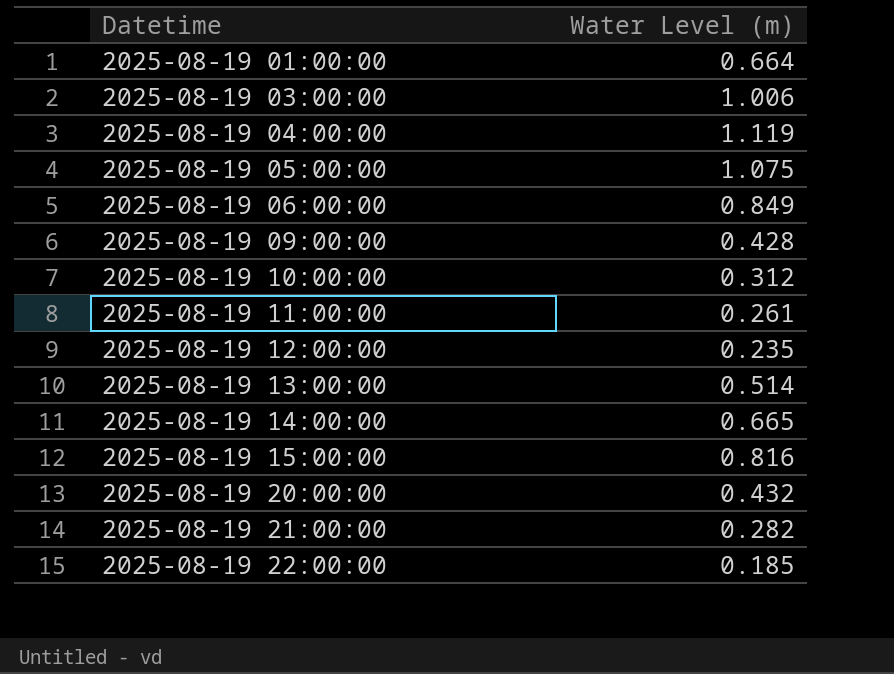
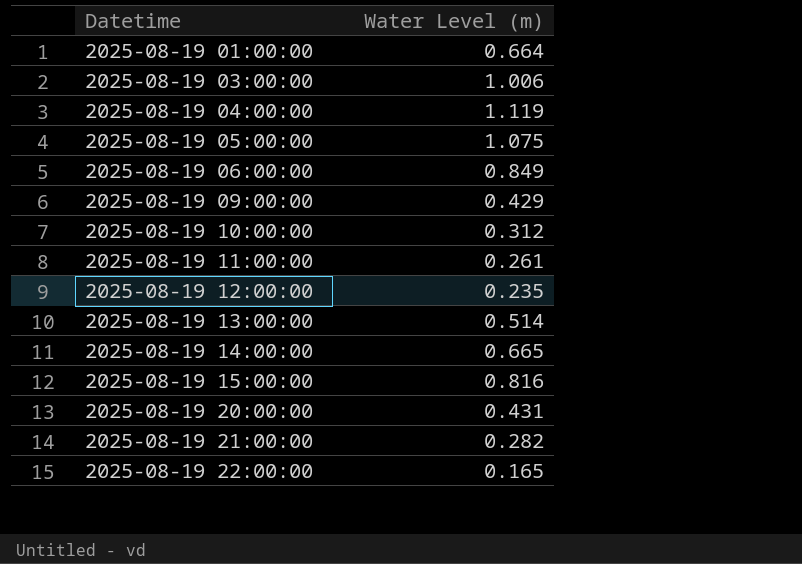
2025-08-19 09:00:00 | Water Level (m): 0.428 -> 0.429
2025-08-19 20:00:00 | Water Level (m): 0.432 -> 0.431
2025-08-19 22:00:00 | Water Level (m): 0.185 -> 0.165

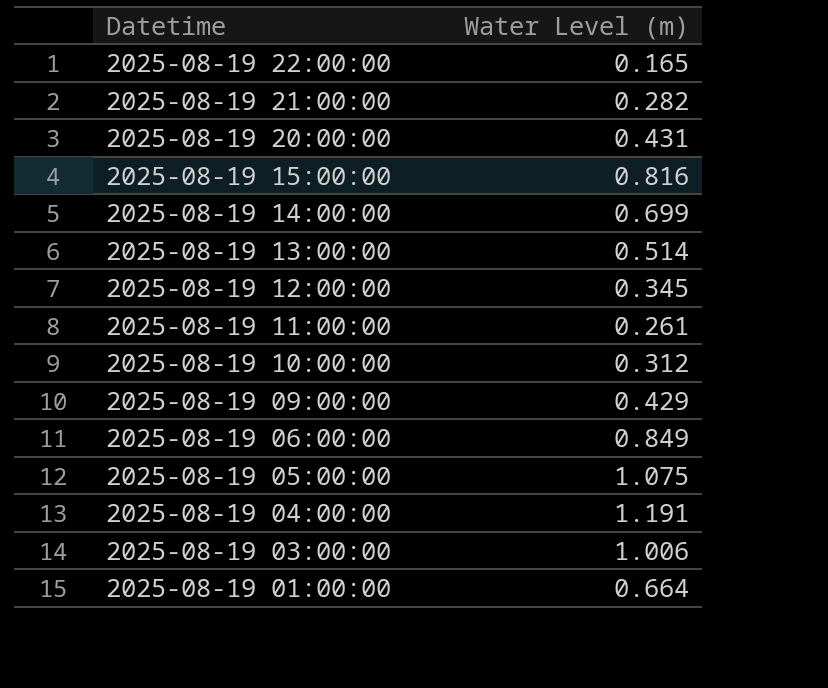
row order: Datetime ascending -> Datetime descending
2025-08-19 14:00:00 | Water Level (m): 0.665 -> 0.699
2025-08-19 12:00:00 | Water Level (m): 0.235 -> 0.345
2025-08-19 04:00:00 | Water Level (m): 1.119 -> 1.191

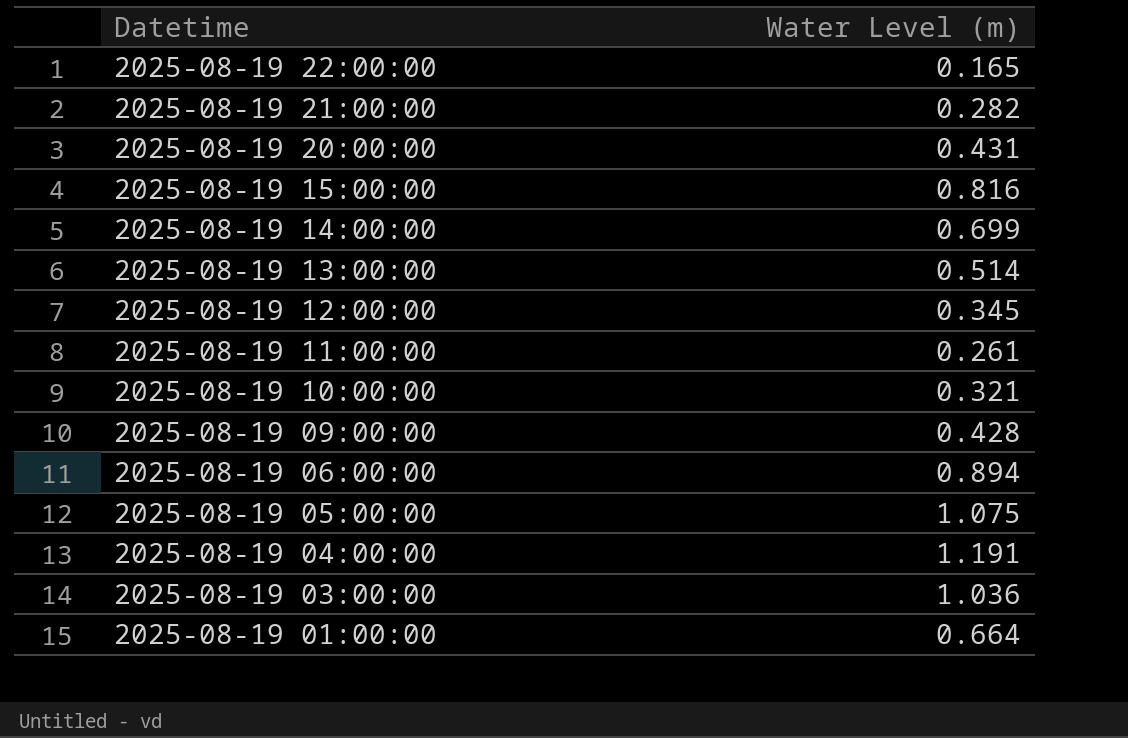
2025-08-19 10:00:00 | Water Level (m): 0.312 -> 0.321
2025-08-19 09:00:00 | Water Level (m): 0.429 -> 0.428
2025-08-19 06:00:00 | Water Level (m): 0.849 -> 0.894
2025-08-19 03:00:00 | Water Level (m): 1.006 -> 1.036

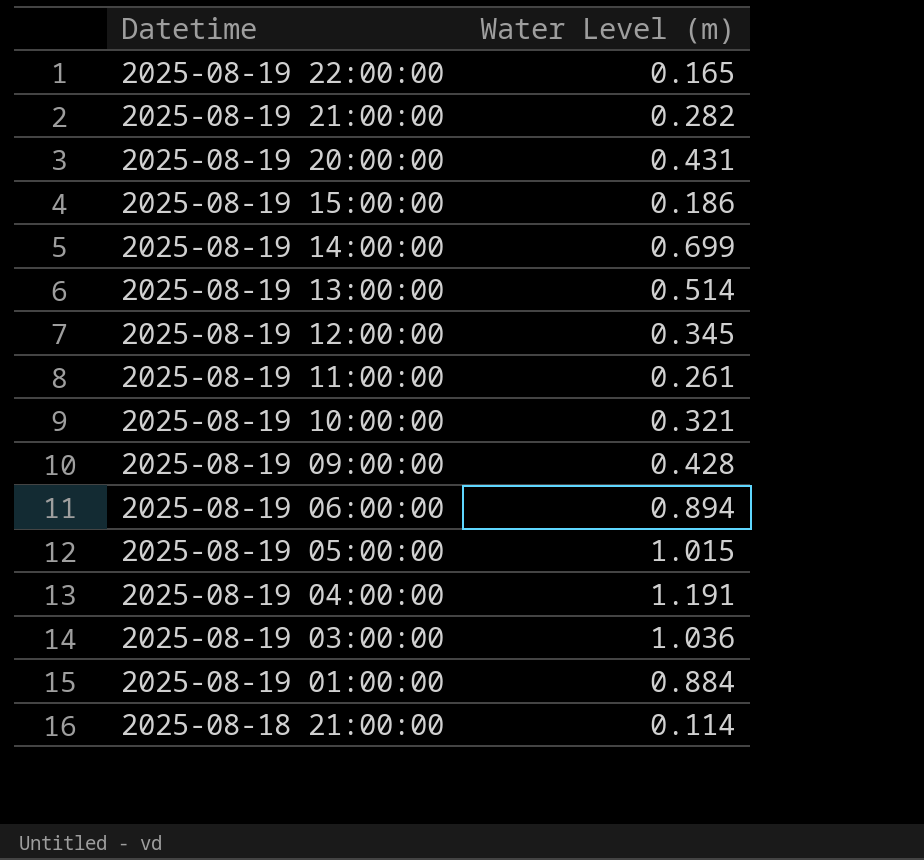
2025-08-19 15:00:00 | Water Level (m): 0.816 -> 0.186
2025-08-19 05:00:00 | Water Level (m): 1.075 -> 1.015
2025-08-19 01:00:00 | Water Level (m): 0.664 -> 0.884
row 2025-08-18 21:00:00: none -> 0.114

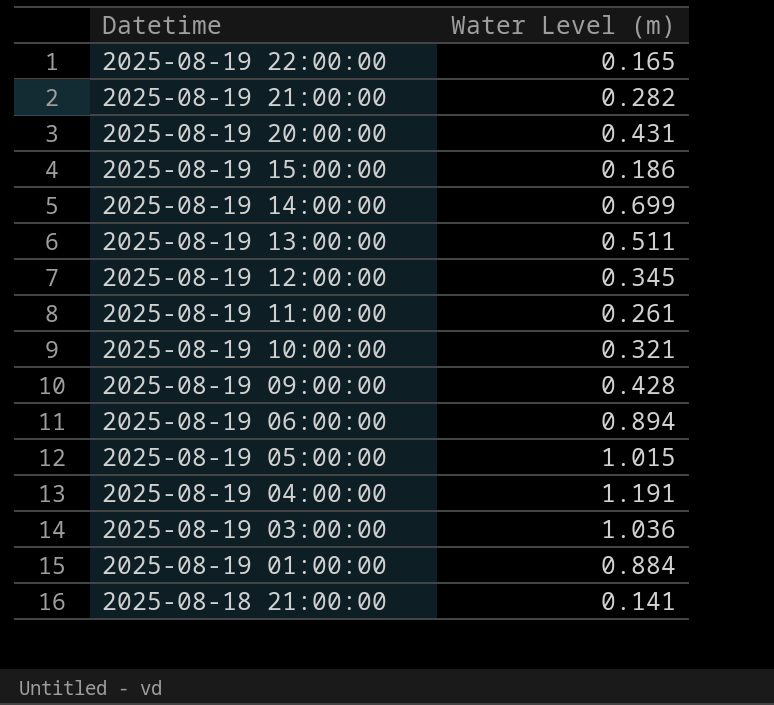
2025-08-19 13:00:00 | Water Level (m): 0.514 -> 0.511
2025-08-18 21:00:00 | Water Level (m): 0.114 -> 0.141

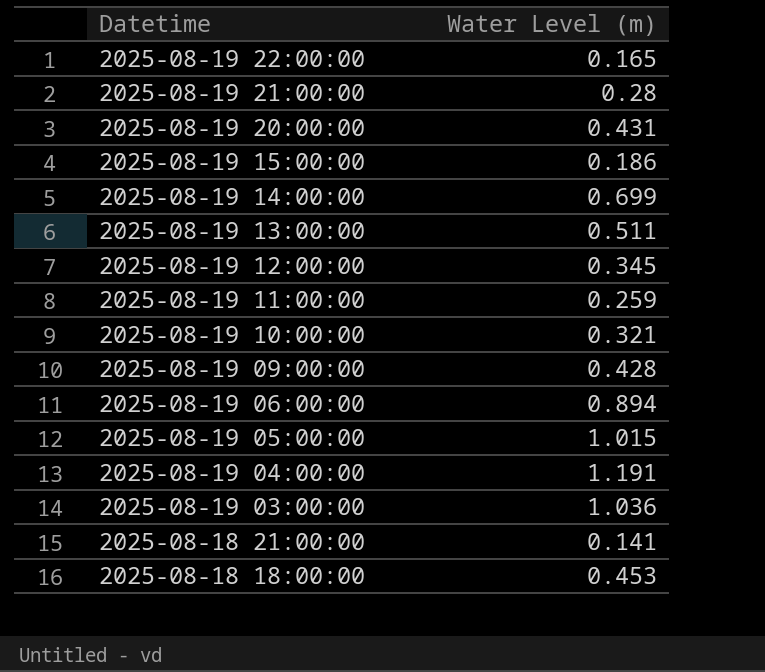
row 2025-08-19 01:00:00: 0.884 -> none
2025-08-19 21:00:00 | Water Level (m): 0.282 -> 0.28
2025-08-19 11:00:00 | Water Level (m): 0.261 -> 0.259
row 2025-08-18 18:00:00: none -> 0.453

